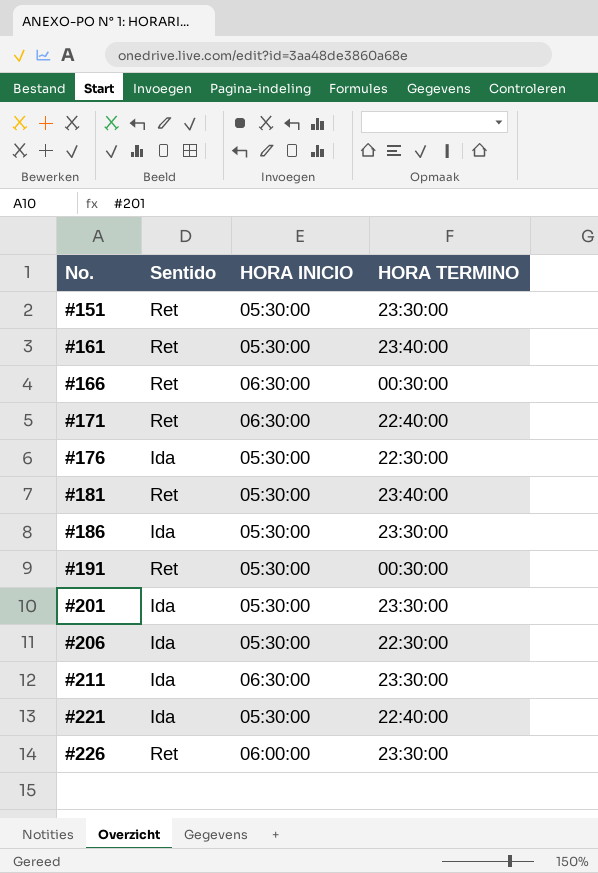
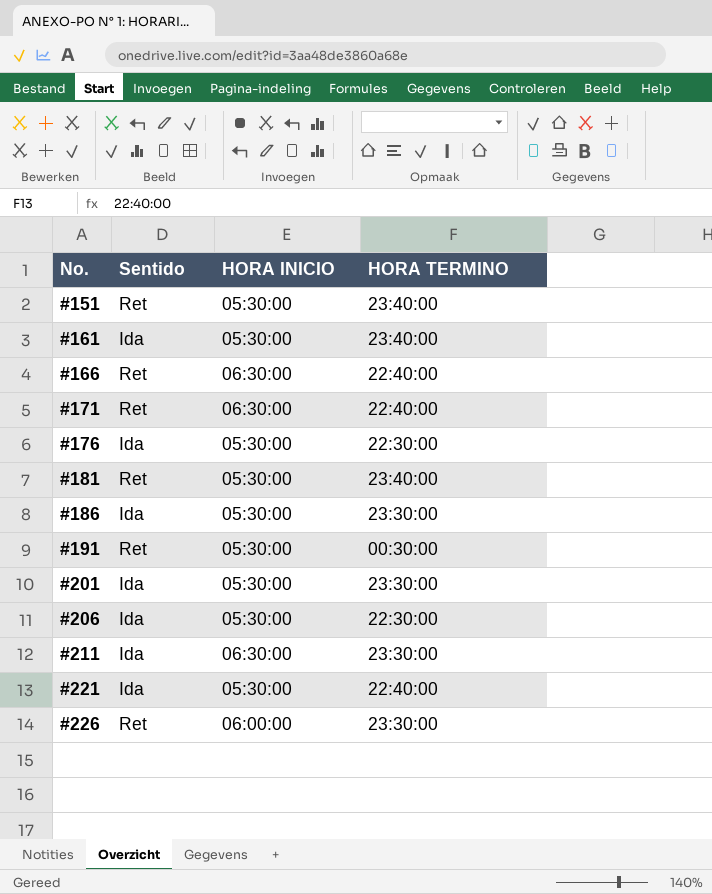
#151 | HORA TERMINO: 23:30:00 -> 23:40:00
#161 | Sentido: Ret -> Ida
#166 | HORA TERMINO: 00:30:00 -> 22:40:00

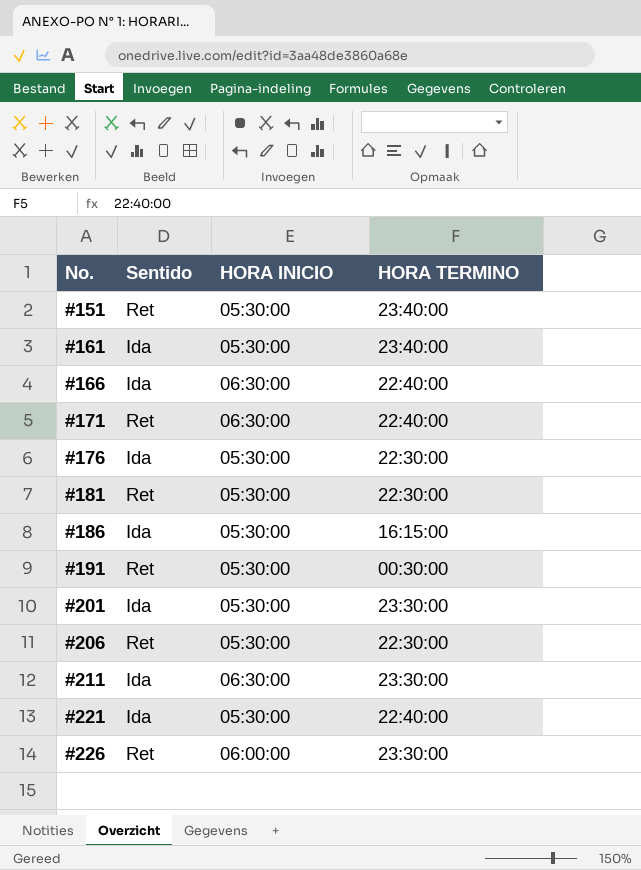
#166 | Sentido: Ret -> Ida
#181 | HORA TERMINO: 23:40:00 -> 22:30:00
#186 | HORA TERMINO: 23:30:00 -> 16:15:00
#206 | Sentido: Ida -> Ret

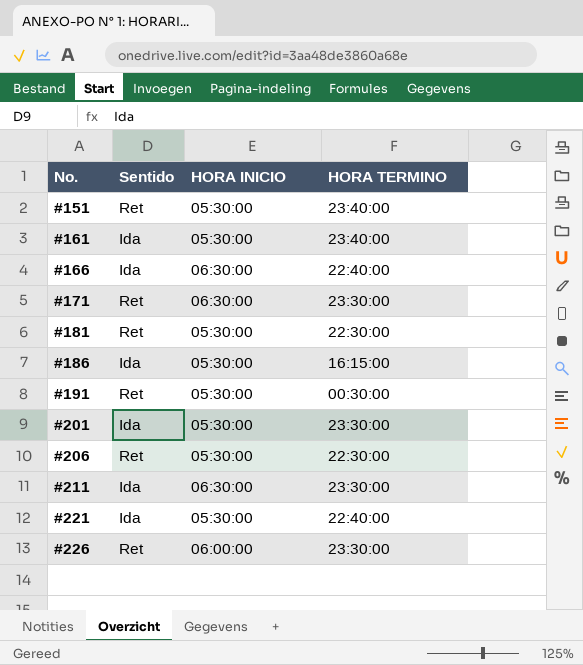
row #176: Ida | 05:30:00 | 22:30:00 -> none
#171 | HORA TERMINO: 22:40:00 -> 23:30:00

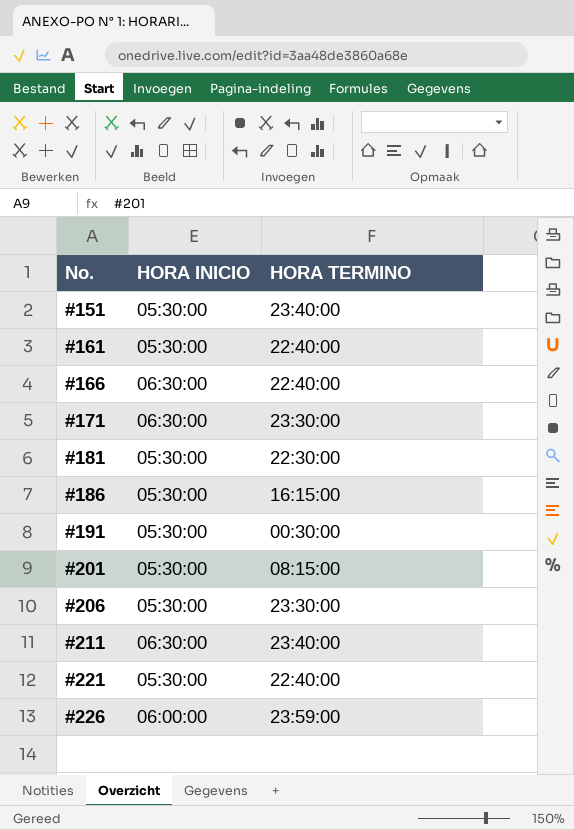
column Sentido | position: 2 -> none
#161 | HORA TERMINO: 23:40:00 -> 22:40:00
#201 | HORA TERMINO: 23:30:00 -> 08:15:00
#206 | HORA TERMINO: 22:30:00 -> 23:30:00
#211 | HORA TERMINO: 23:30:00 -> 23:40:00
#226 | HORA TERMINO: 23:30:00 -> 23:59:00

